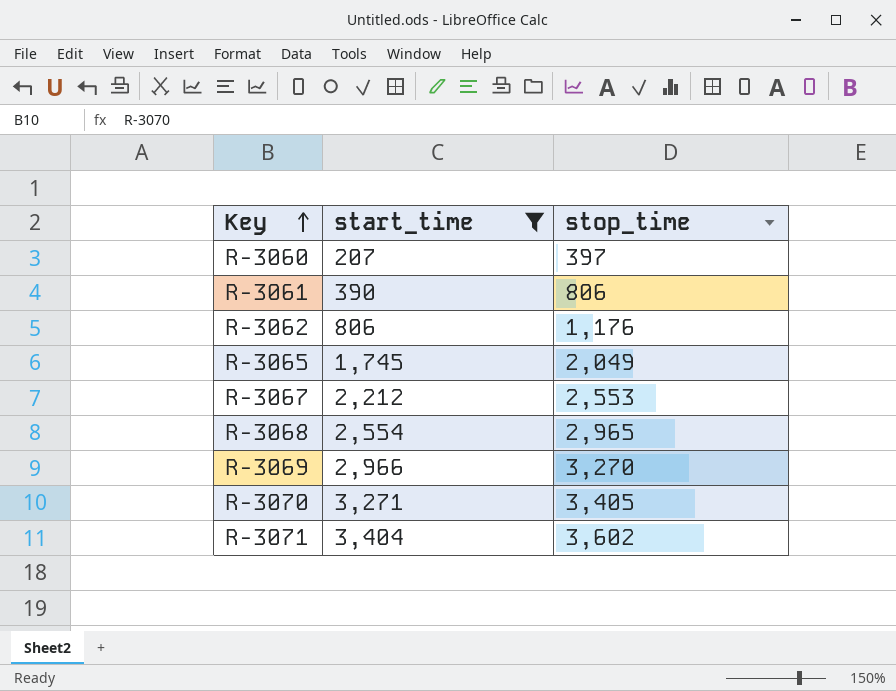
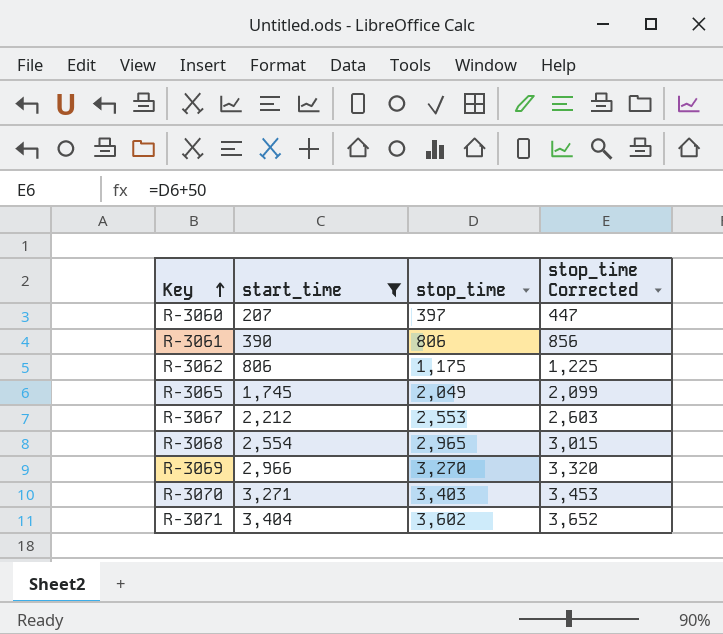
column stop_time Corrected | formula: none -> [stop_time] + 50
R-3062 | stop_time: 1,176 -> 1,175
R-3070 | stop_time: 3,405 -> 3,403

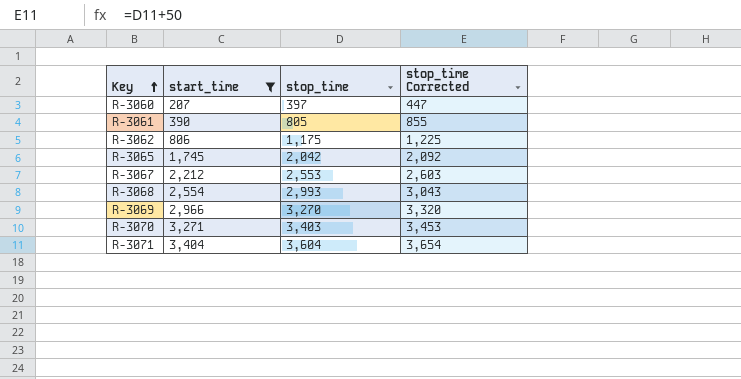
R-3061 | stop_time: 806 -> 805
R-3061 | stop_time Corrected: 856 -> 855
R-3065 | stop_time: 2,049 -> 2,042
R-3065 | stop_time Corrected: 2,099 -> 2,092
R-3068 | stop_time: 2,965 -> 2,993
R-3068 | stop_time Corrected: 3,015 -> 3,043
R-3071 | stop_time: 3,602 -> 3,604
R-3071 | stop_time Corrected: 3,652 -> 3,654

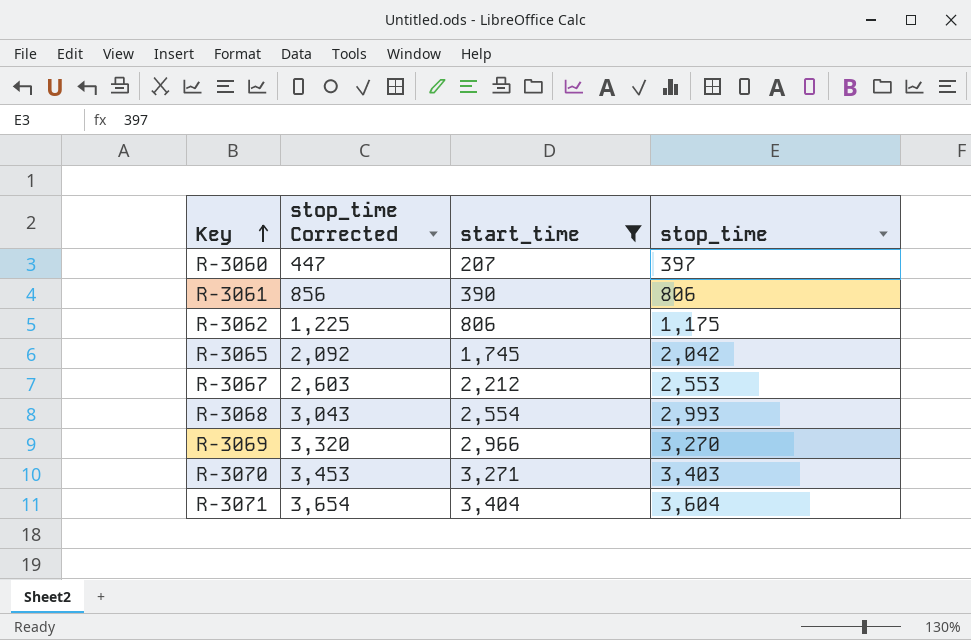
column stop_time Corrected | position: 4 -> 2
R-3061 | stop_time Corrected: 855 -> 856
R-3061 | stop_time: 805 -> 806

